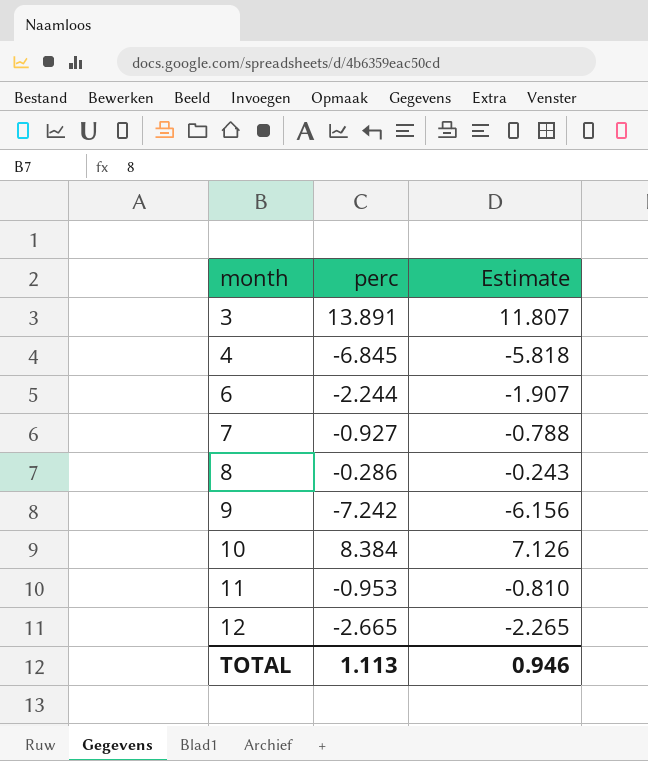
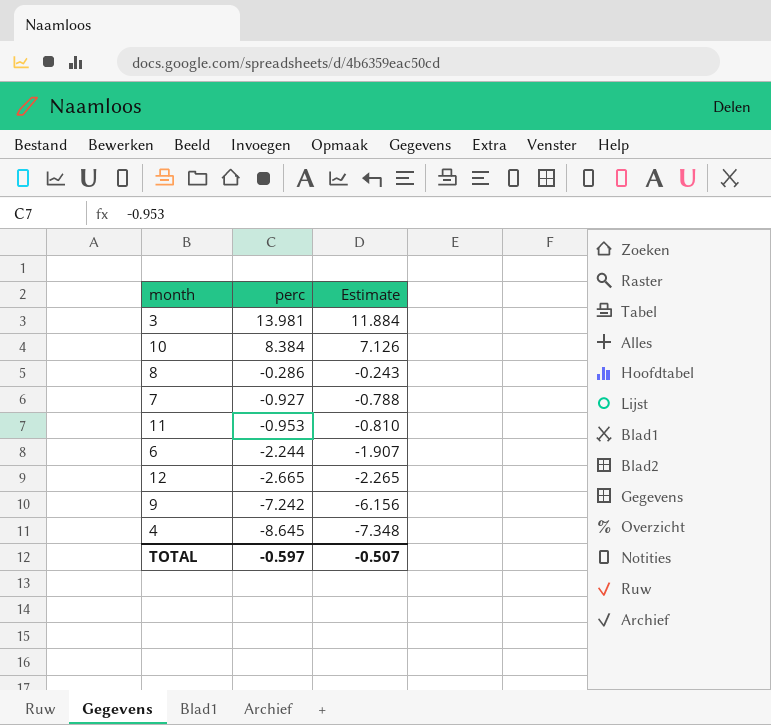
row order: month ascending -> perc descending
3 | perc: 13.891 -> 13.981
3 | Estimate: 11.807 -> 11.884
4 | perc: -6.845 -> -8.645
4 | Estimate: -5.818 -> -7.348
TOTAL | perc: 1.113 -> -0.597
TOTAL | Estimate: 0.946 -> -0.507

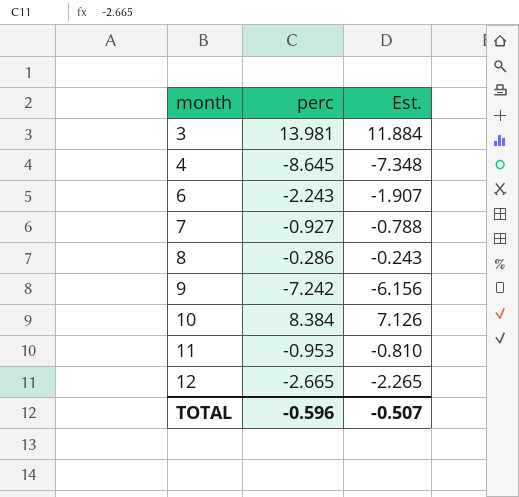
row order: perc descending -> month ascending
column name: Estimate -> Est.
6 | perc: -2.244 -> -2.243
TOTAL | perc: -0.597 -> -0.596

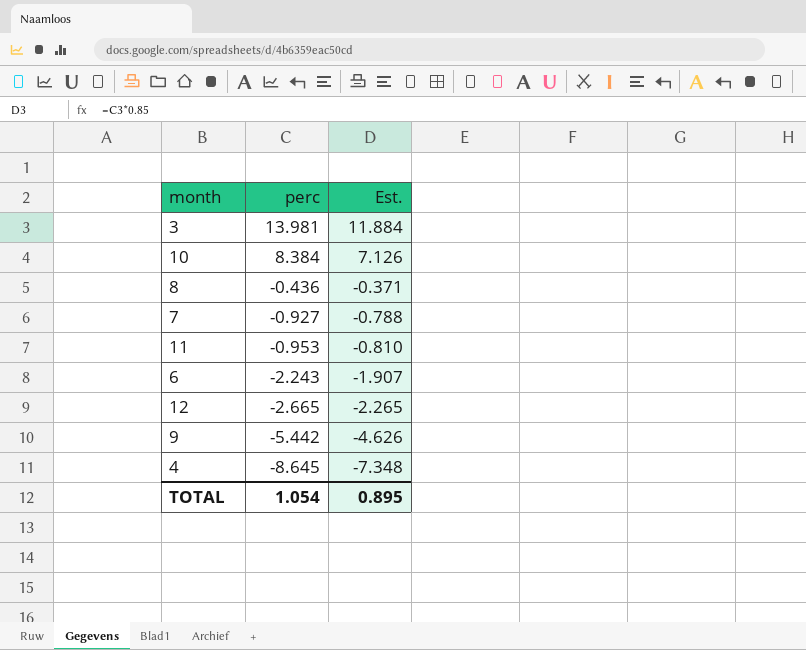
row order: month ascending -> perc descending
8 | perc: -0.286 -> -0.436
8 | Est.: -0.243 -> -0.371
9 | perc: -7.242 -> -5.442
9 | Est.: -6.156 -> -4.626
TOTAL | perc: -0.596 -> 1.054
TOTAL | Est.: -0.507 -> 0.895

